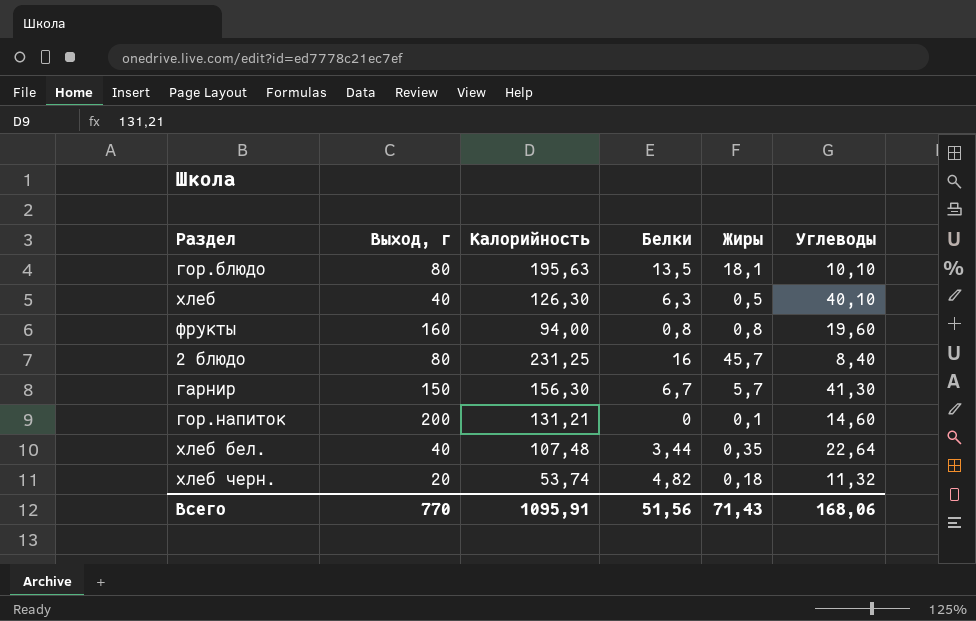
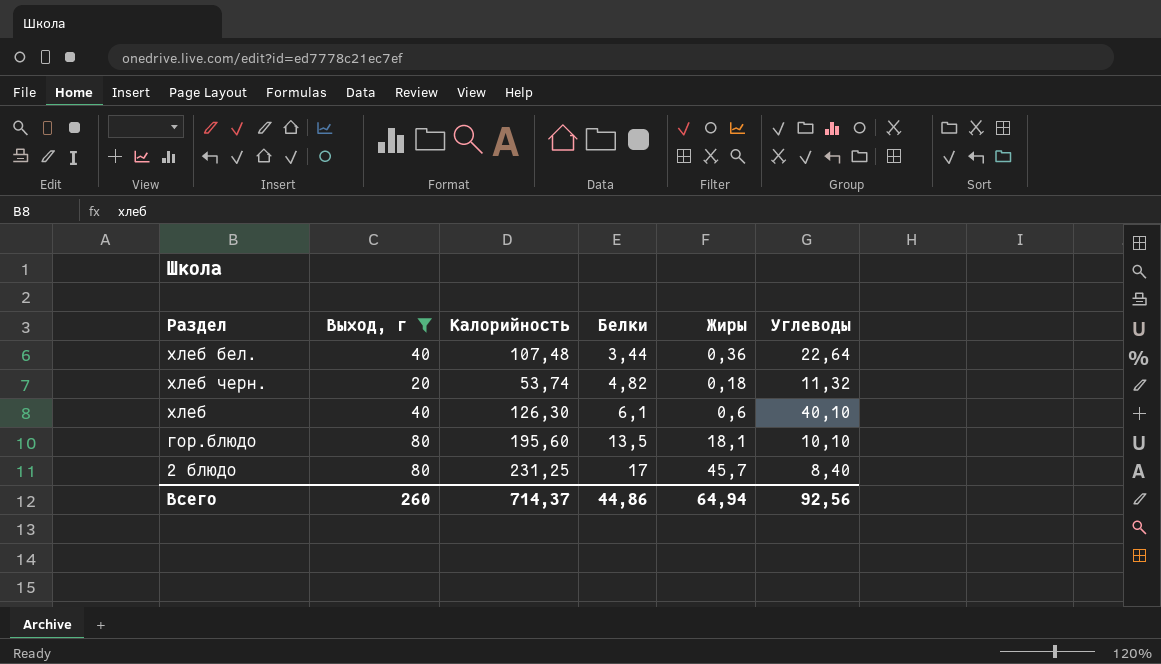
filter: none -> Выход, г <= 80
row order: none -> Белки ascending
хлеб бел. | Жиры: 0,35 -> 0,36
хлеб | Белки: 6,3 -> 6,1
хлеб | Жиры: 0,5 -> 0,6
гор.блюдо | Калорийность: 195,63 -> 195,60
2 блюдо | Белки: 16 -> 17
Всего | Выход, г: 770 -> 260
Всего | Калорийность: 1095,91 -> 714,37
Всего | Белки: 51,56 -> 44,86
Всего | Жиры: 71,43 -> 64,94
Всего | Углеводы: 168,06 -> 92,56

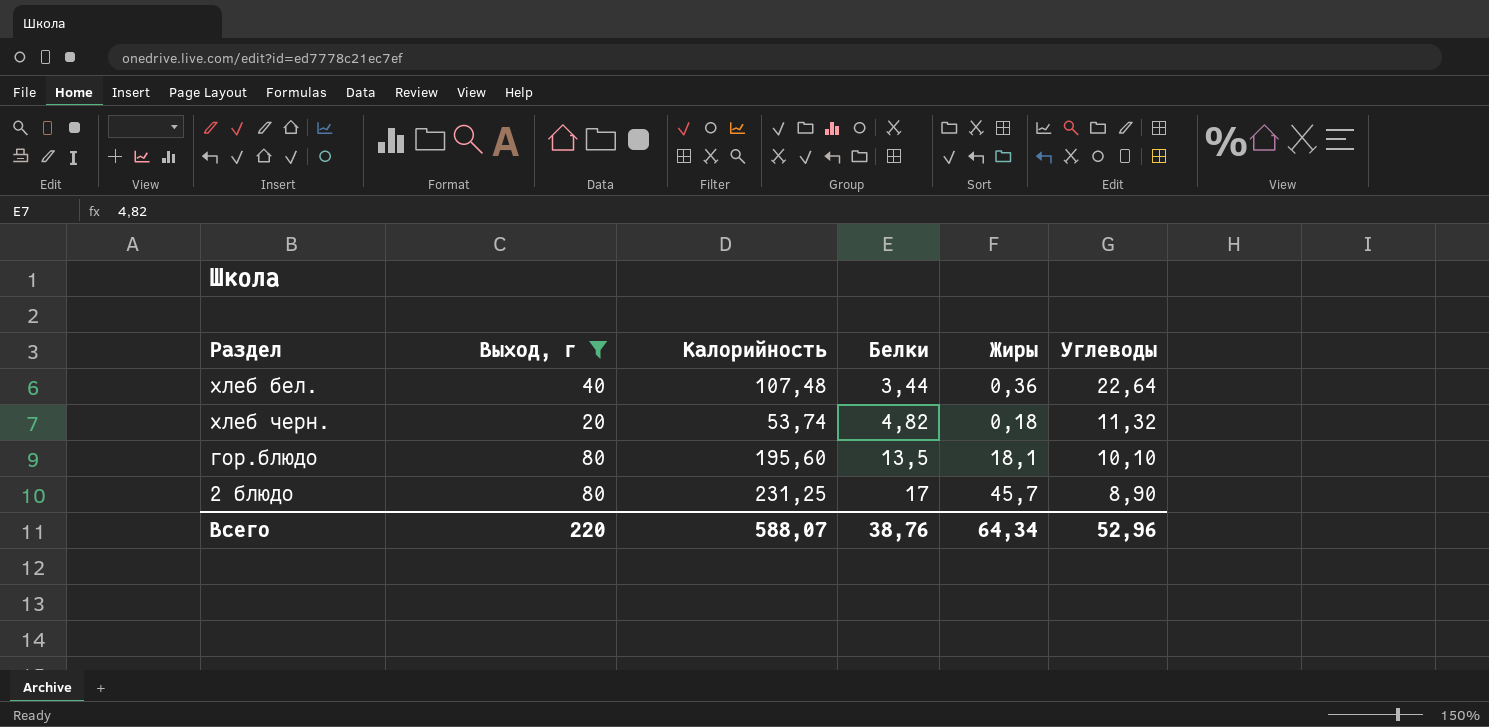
row хлеб: 40 | 126,30 | 6,1 | 0,6 | 40,10 -> none
2 блюдо | Углеводы: 8,40 -> 8,90
Всего | Выход, г: 260 -> 220
Всего | Калорийность: 714,37 -> 588,07
Всего | Белки: 44,86 -> 38,76
Всего | Жиры: 64,94 -> 64,34
Всего | Углеводы: 92,56 -> 52,96

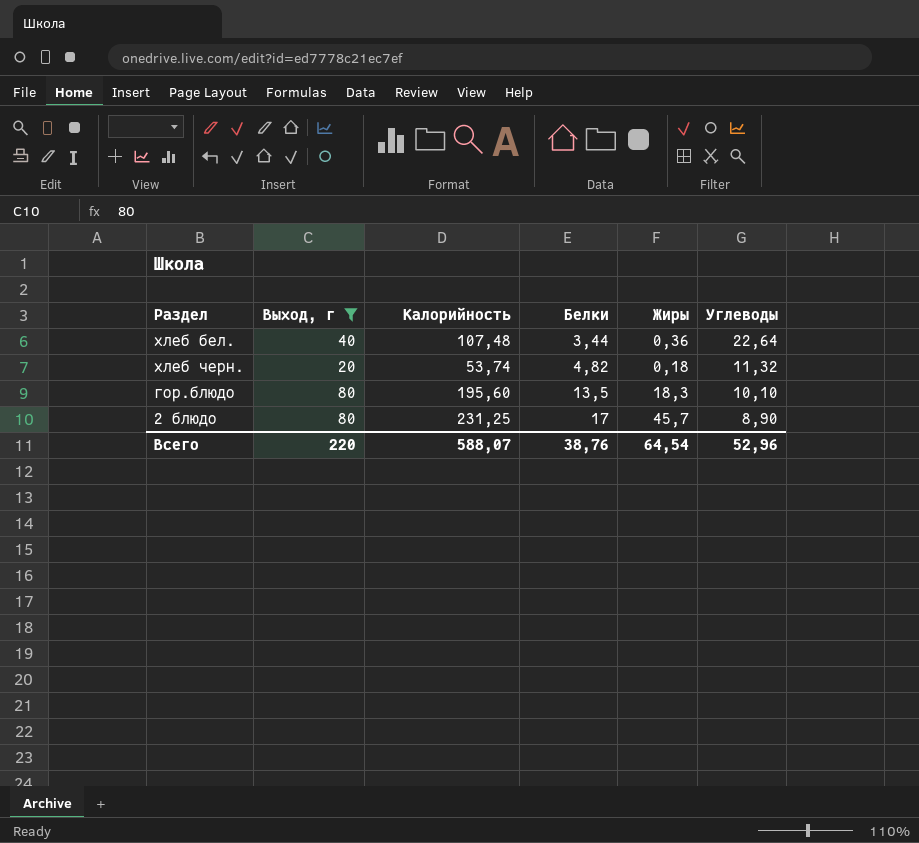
гор.блюдо | Жиры: 18,1 -> 18,3
Всего | Жиры: 64,34 -> 64,54

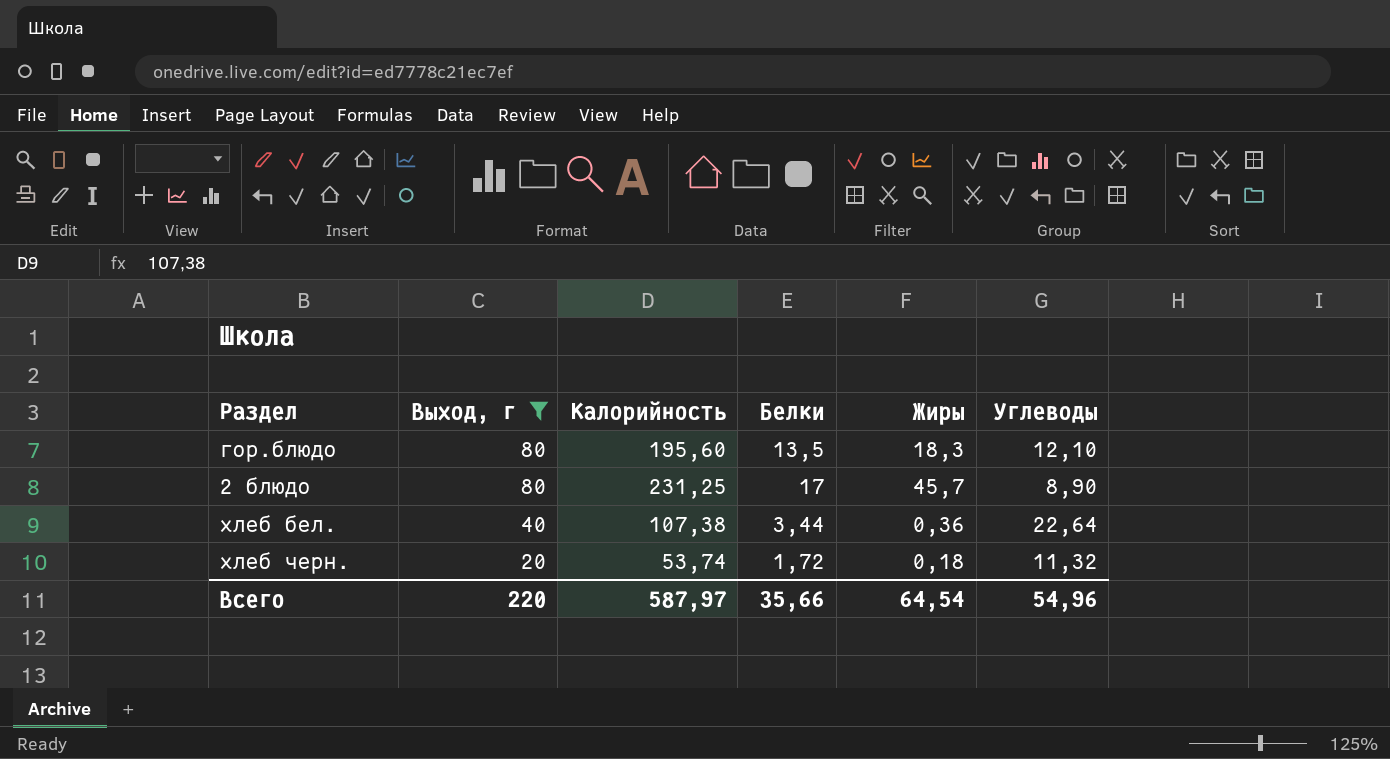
row order: Белки ascending -> Выход, г descending
гор.блюдо | Углеводы: 10,10 -> 12,10
хлеб бел. | Калорийность: 107,48 -> 107,38
хлеб черн. | Белки: 4,82 -> 1,72
Всего | Калорийность: 588,07 -> 587,97
Всего | Белки: 38,76 -> 35,66
Всего | Углеводы: 52,96 -> 54,96

